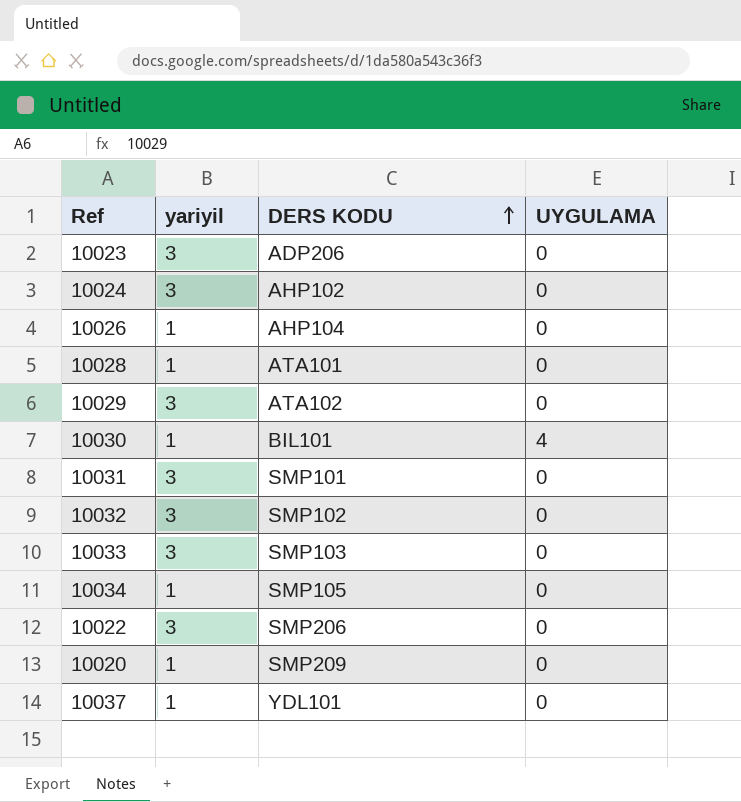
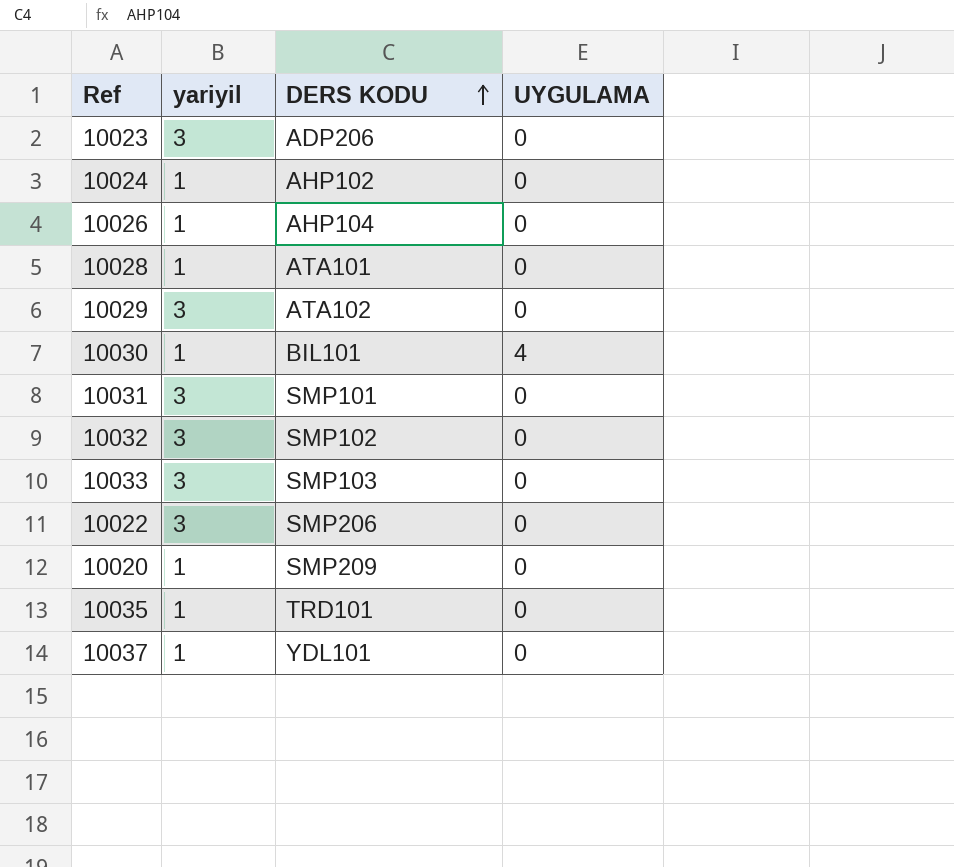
row 10034: 1 | SMP105 | 0 -> none
10024 | yariyil: 3 -> 1
row 10035: none -> 1 | TRD101 | 0

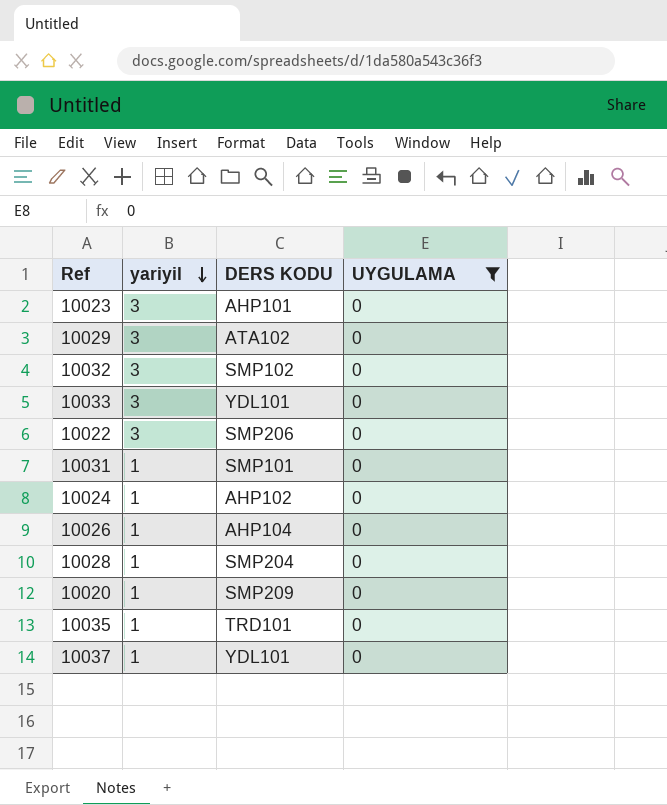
filter: none -> UYGULAMA = 0
row order: DERS KODU ascending -> yariyil descending
10023 | DERS KODU: ADP206 -> AHP101
10033 | DERS KODU: SMP103 -> YDL101
10031 | yariyil: 3 -> 1
10028 | DERS KODU: ATA101 -> SMP204

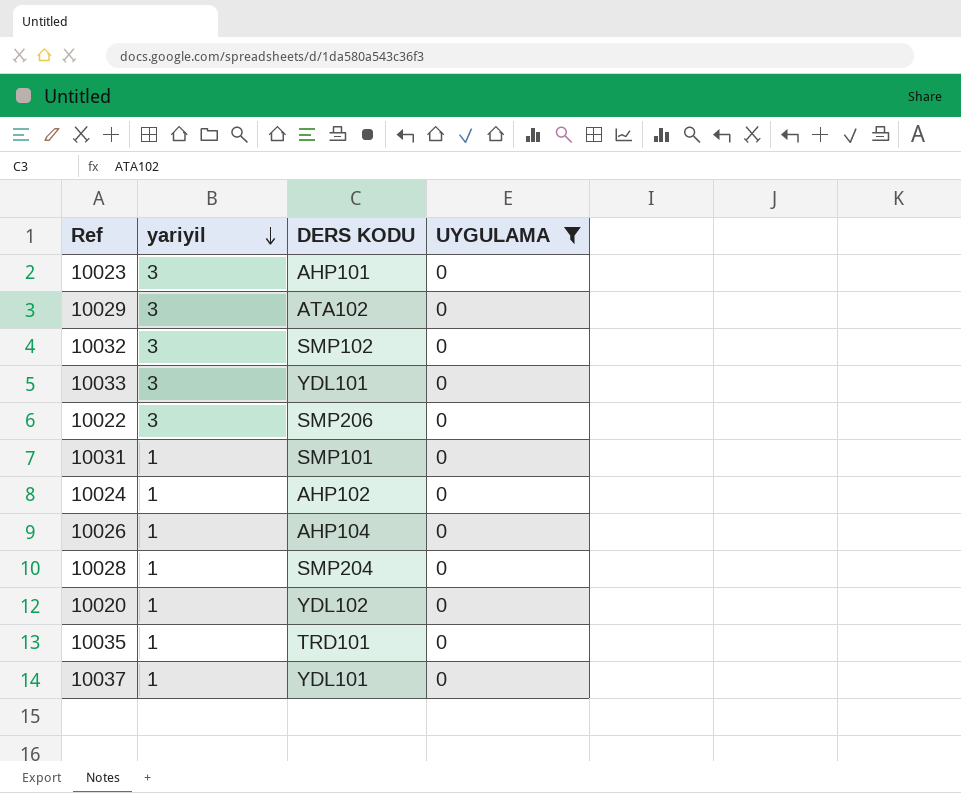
10020 | DERS KODU: SMP209 -> YDL102

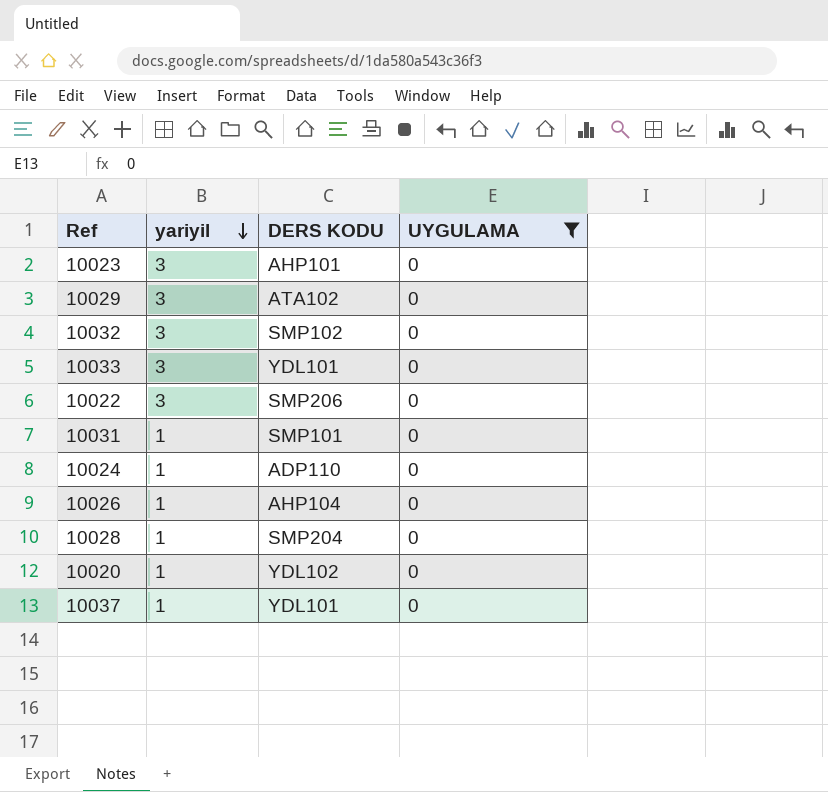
row 10035: 1 | TRD101 | 0 -> none
10024 | DERS KODU: AHP102 -> ADP110

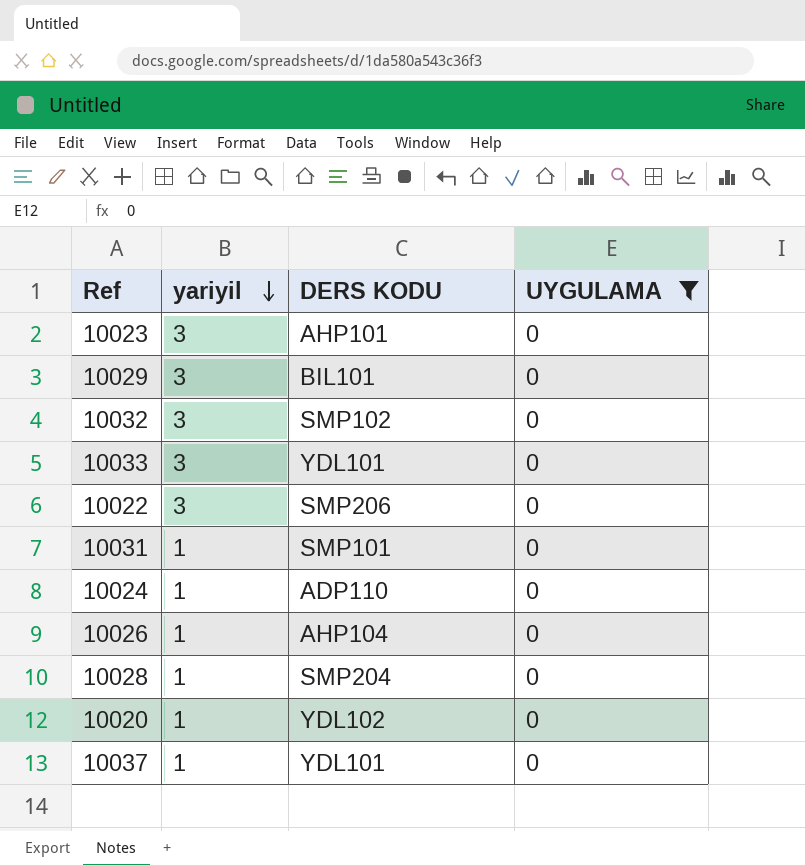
10029 | DERS KODU: ATA102 -> BIL101

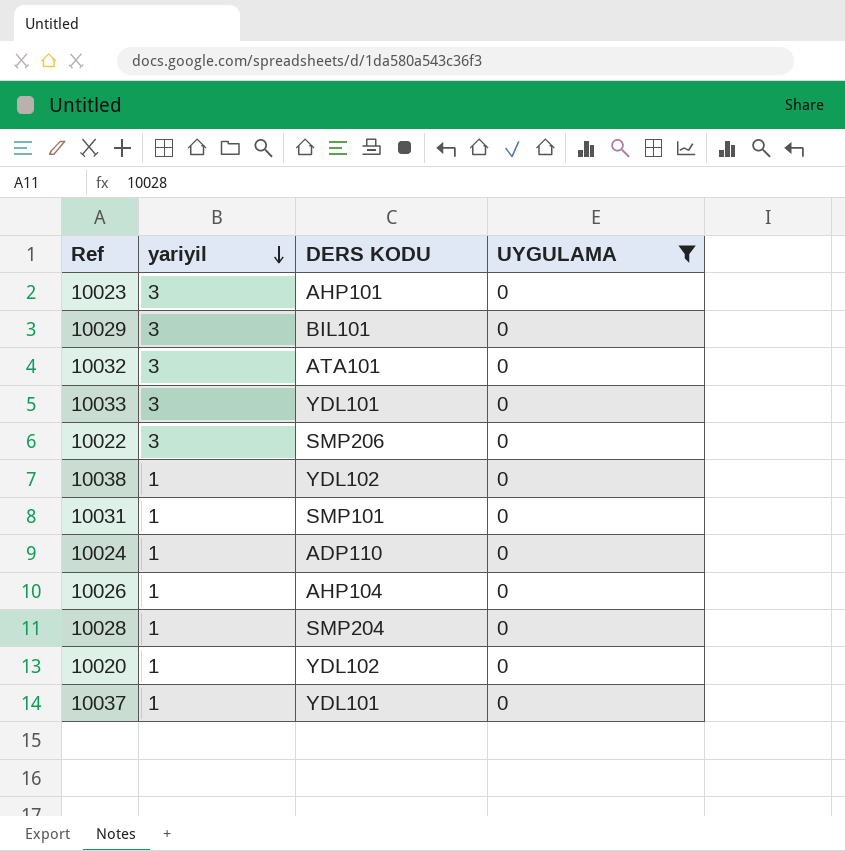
10032 | DERS KODU: SMP102 -> ATA101
row 10038: none -> 1 | YDL102 | 0

